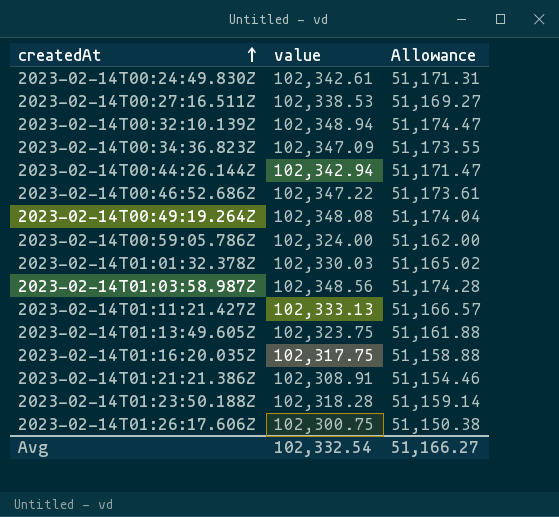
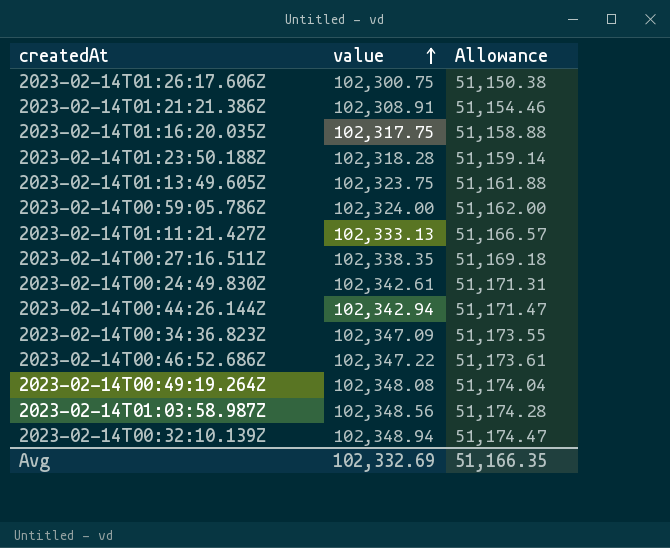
row order: createdAt ascending -> value ascending
row 2023-02-14T01:01:32.378Z: 102,330.03 | 51,165.02 -> none
2023-02-14T00:27:16.511Z | value: 102,338.53 -> 102,338.35
2023-02-14T00:27:16.511Z | Allowance: 51,169.27 -> 51,169.18
Avg | value: 102,332.54 -> 102,332.69
Avg | Allowance: 51,166.27 -> 51,166.35

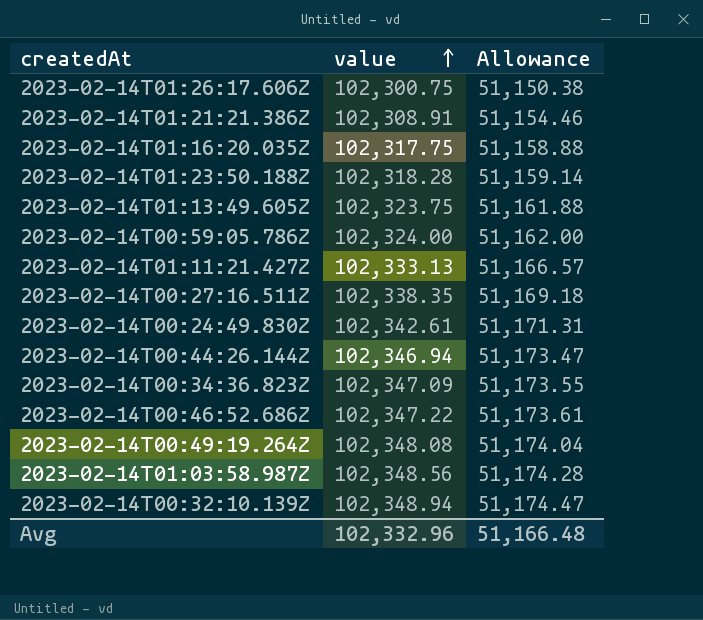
2023-02-14T00:44:26.144Z | value: 102,342.94 -> 102,346.94
2023-02-14T00:44:26.144Z | Allowance: 51,171.47 -> 51,173.47
Avg | value: 102,332.69 -> 102,332.96
Avg | Allowance: 51,166.35 -> 51,166.48

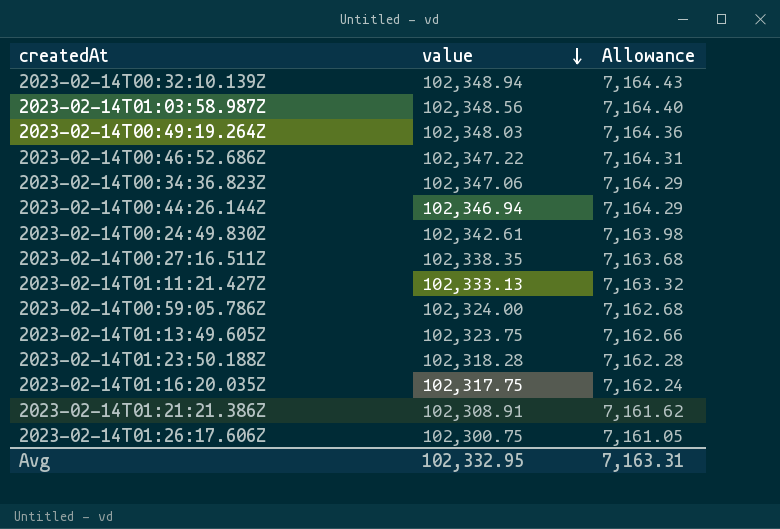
row order: value ascending -> value descending
column Allowance | formula: [value] * 0.5 -> [value] * 0.07
2023-02-14T00:49:19.264Z | value: 102,348.08 -> 102,348.03
2023-02-14T00:34:36.823Z | value: 102,347.09 -> 102,347.06
Avg | value: 102,332.96 -> 102,332.95
Avg | Allowance: 51,166.48 -> 7,163.31

